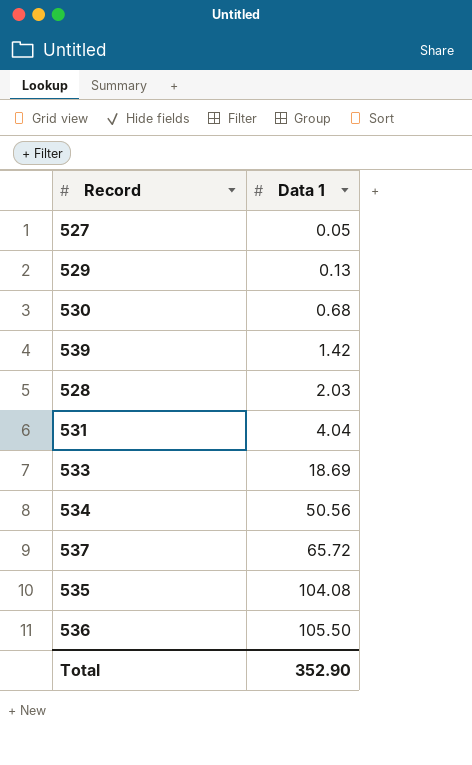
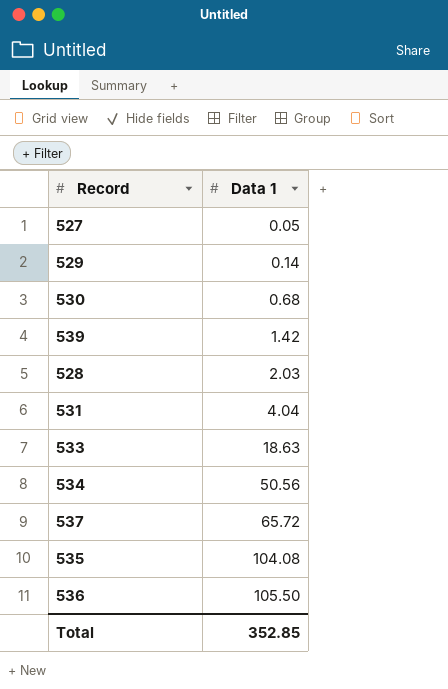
529 | Data 1: 0.13 -> 0.14
533 | Data 1: 18.69 -> 18.63
Total | Data 1: 352.90 -> 352.85

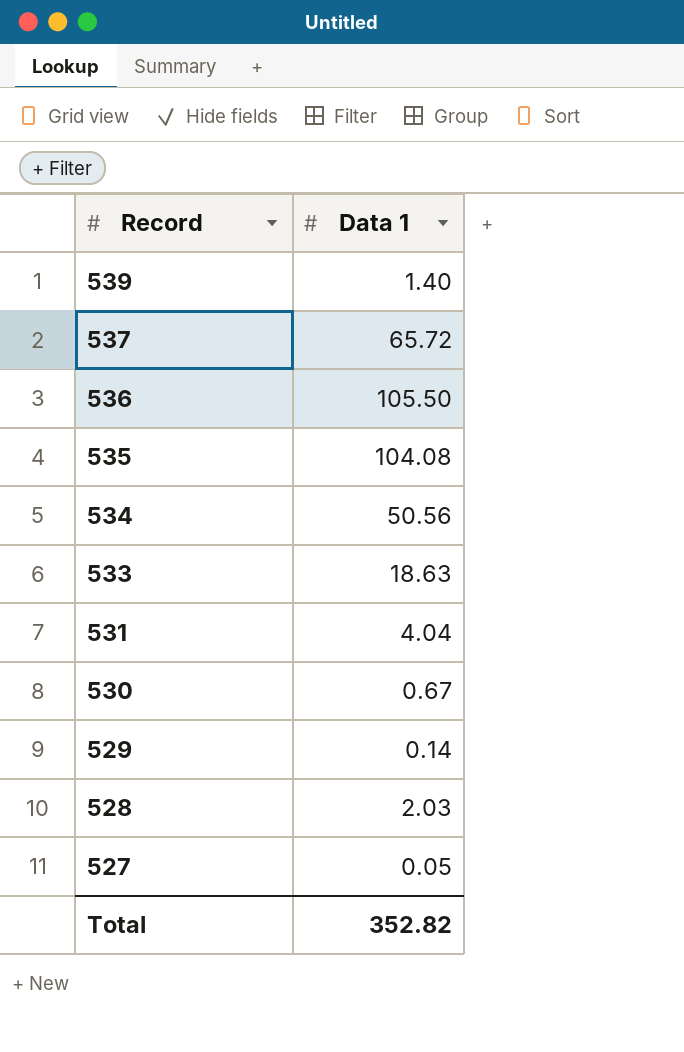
row order: Data 1 ascending -> Record descending
539 | Data 1: 1.42 -> 1.40
530 | Data 1: 0.68 -> 0.67
Total | Data 1: 352.85 -> 352.82

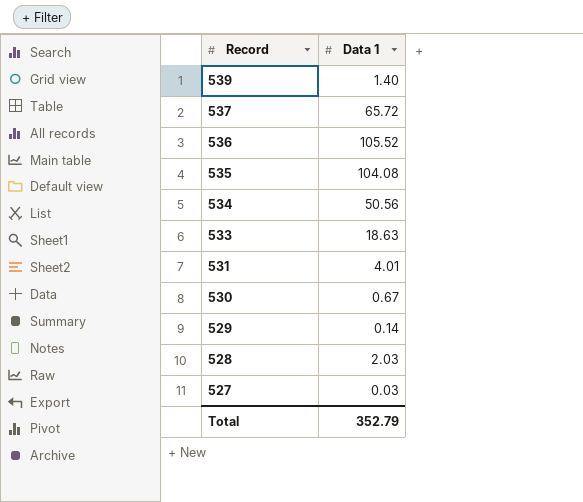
536 | Data 1: 105.50 -> 105.52
531 | Data 1: 4.04 -> 4.01
527 | Data 1: 0.05 -> 0.03
Total | Data 1: 352.82 -> 352.79

